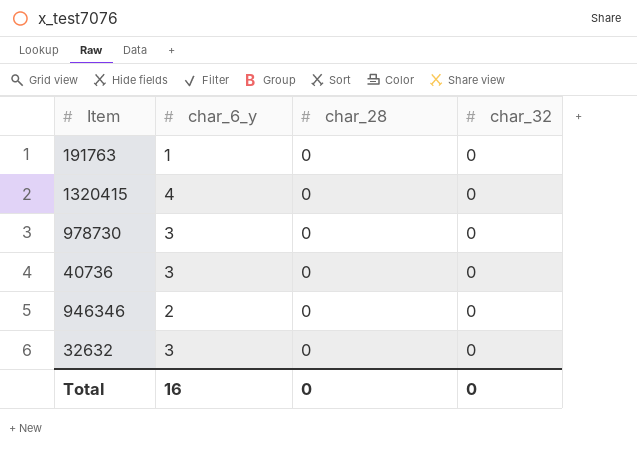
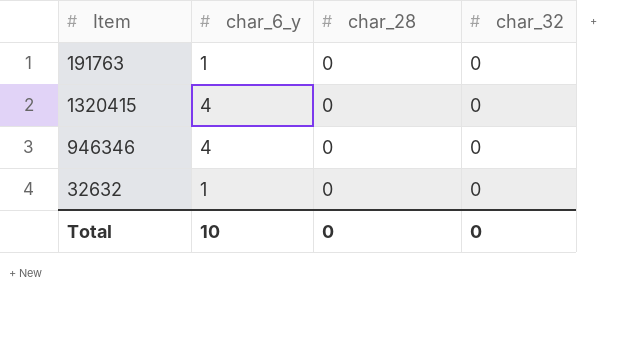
row 978730: 3 | 0 | 0 -> none
row 40736: 3 | 0 | 0 -> none
946346 | char_6_y: 2 -> 4
32632 | char_6_y: 3 -> 1
Total | char_6_y: 16 -> 10

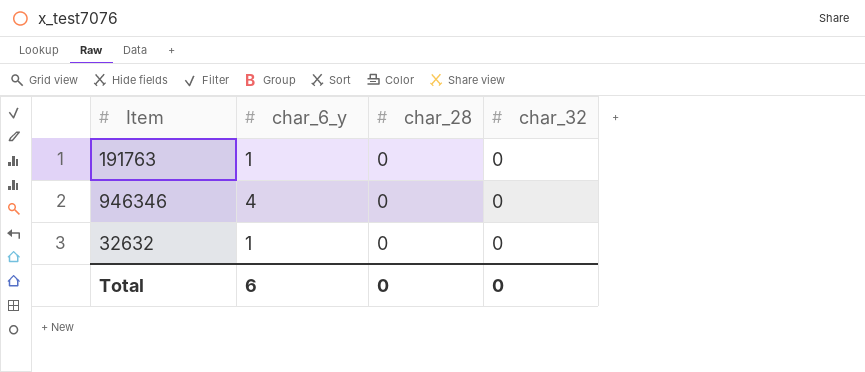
row 1320415: 4 | 0 | 0 -> none
Total | char_6_y: 10 -> 6

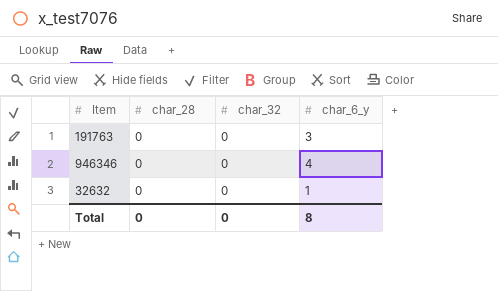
column char_6_y | position: 2 -> 4
191763 | char_6_y: 1 -> 3
Total | char_6_y: 6 -> 8

